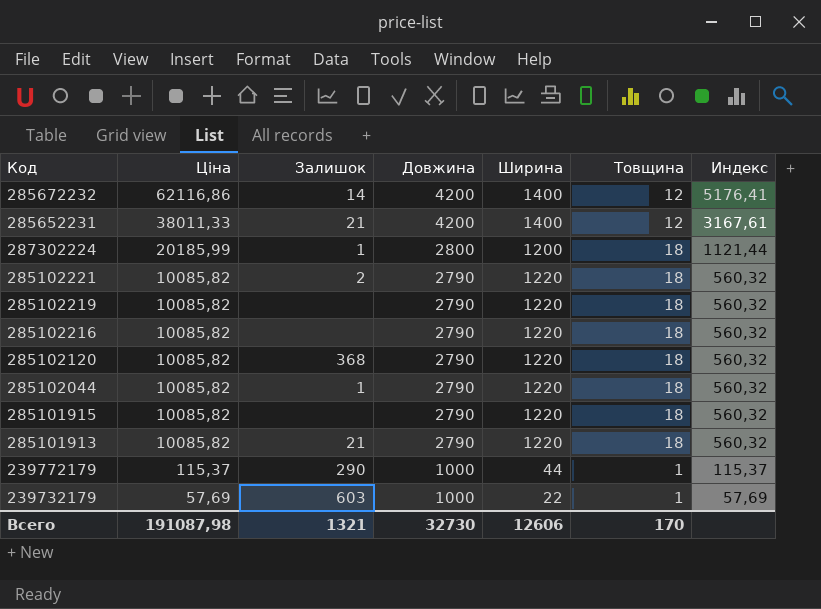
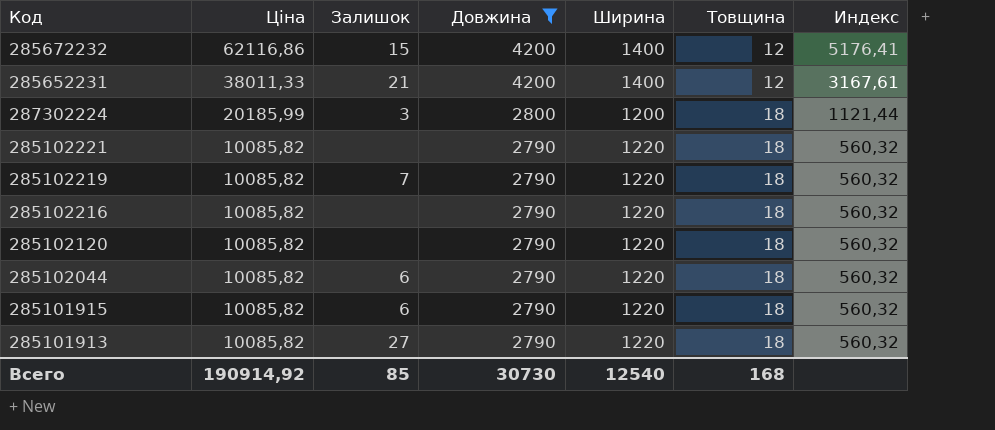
filter: none -> Довжина != 1000
285672232 | Залишок: 14 -> 15
287302224 | Залишок: 1 -> 3
285102221 | Залишок: 2 -> none
285102219 | Залишок: none -> 7
285102120 | Залишок: 368 -> none
285102044 | Залишок: 1 -> 6
285101915 | Залишок: none -> 6
285101913 | Залишок: 21 -> 27
Всего | Ціна: 191087,98 -> 190914,92
Всего | Залишок: 1321 -> 85
Всего | Довжина: 32730 -> 30730
Всего | Ширина: 12606 -> 12540
Всего | Товщина: 170 -> 168

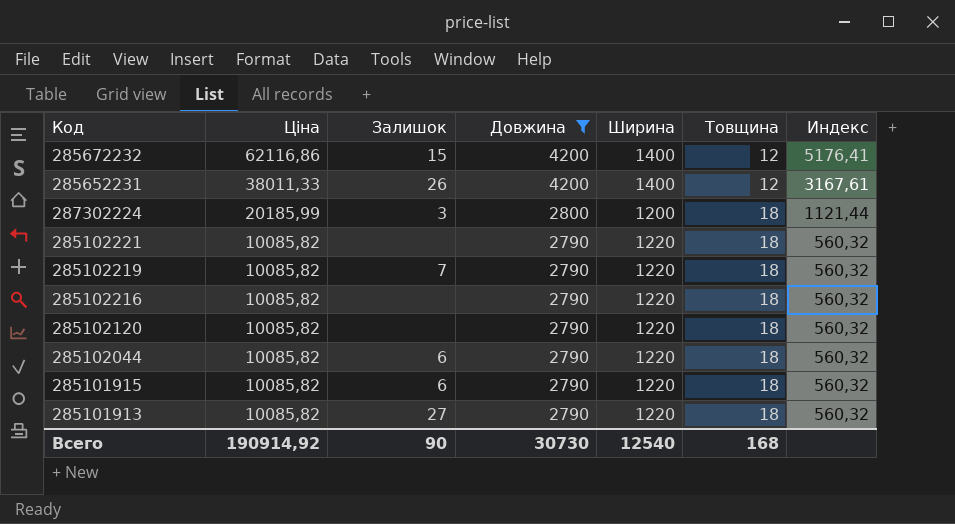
285652231 | Залишок: 21 -> 26
Всего | Залишок: 85 -> 90

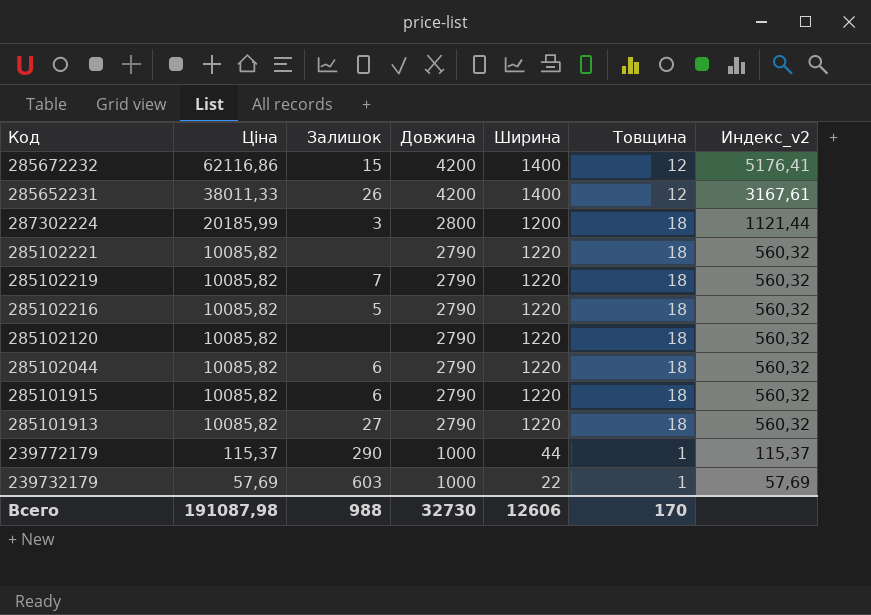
filter: Довжина != 1000 -> none
column name: Индекс -> Индекс_v2
285102216 | Залишок: none -> 5
Всего | Ціна: 190914,92 -> 191087,98
Всего | Залишок: 90 -> 988
Всего | Довжина: 30730 -> 32730
Всего | Ширина: 12540 -> 12606
Всего | Товщина: 168 -> 170

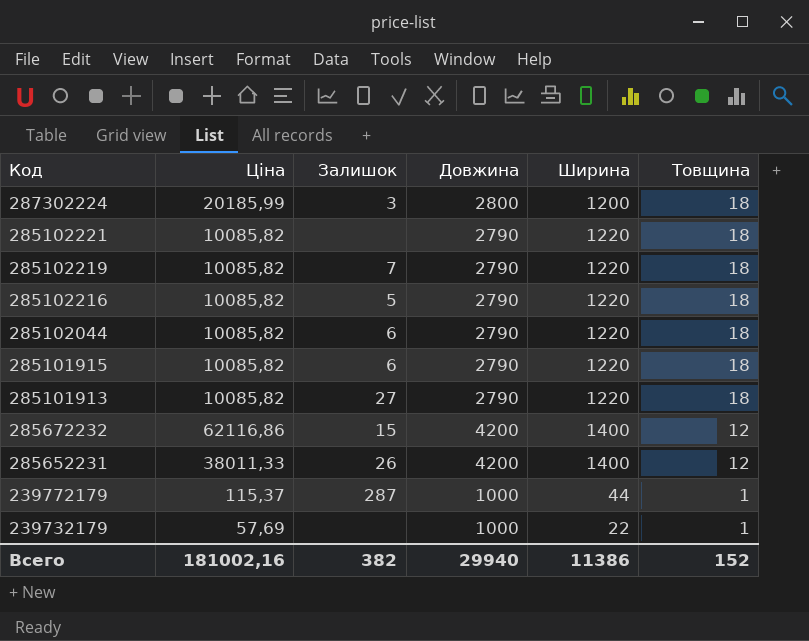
row order: Ціна descending -> Товщина descending
column Индекс_v2 | formula: [Ціна] / [Товщина] -> none
row 285102120: 10085,82 | none | 2790 | 1220 | 18 | 560,32 -> none
239772179 | Залишок: 290 -> 287
239732179 | Залишок: 603 -> none
Всего | Ціна: 191087,98 -> 181002,16
Всего | Залишок: 988 -> 382
Всего | Довжина: 32730 -> 29940
Всего | Ширина: 12606 -> 11386
Всего | Товщина: 170 -> 152

